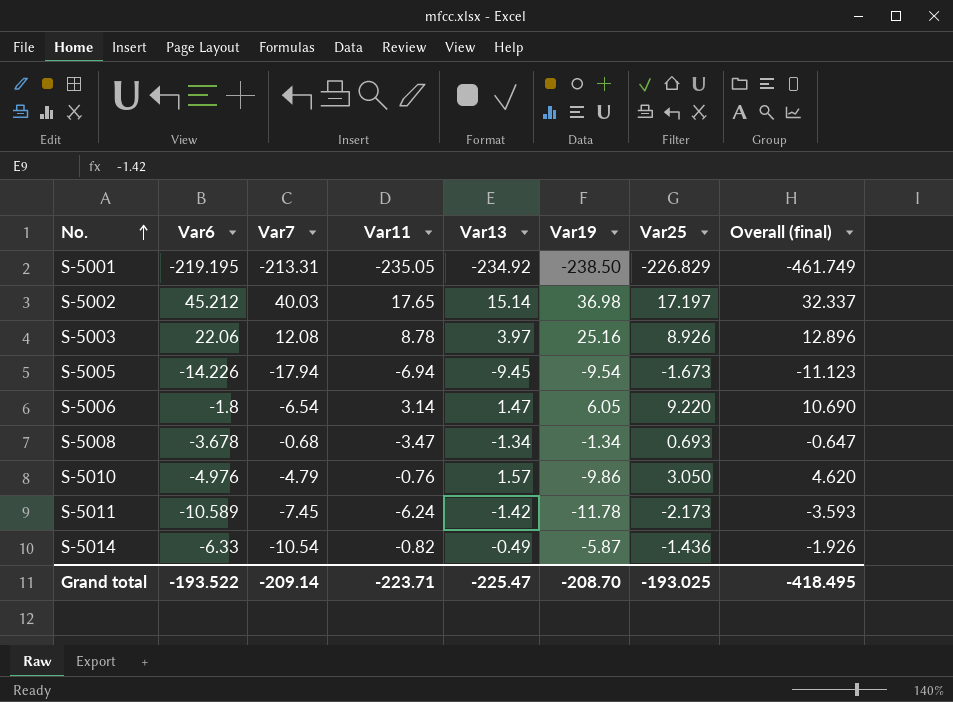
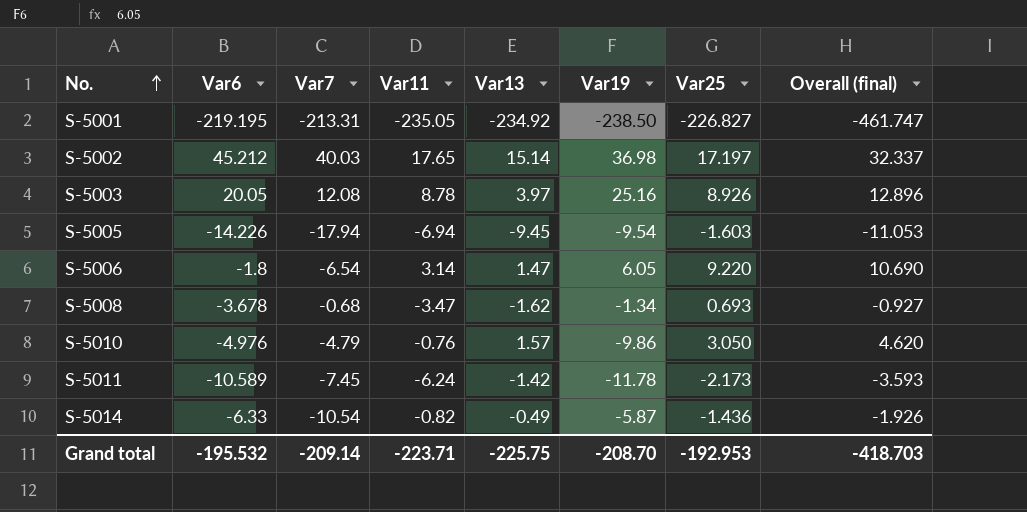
S-5001 | Var25: -226.829 -> -226.827
S-5001 | Overall (final): -461.749 -> -461.747
S-5003 | Var6: 22.06 -> 20.05
S-5005 | Var25: -1.673 -> -1.603
S-5005 | Overall (final): -11.123 -> -11.053
S-5008 | Var13: -1.34 -> -1.62
S-5008 | Overall (final): -0.647 -> -0.927
Grand total | Var6: -193.522 -> -195.532
Grand total | Var13: -225.47 -> -225.75
Grand total | Var25: -193.025 -> -192.953
Grand total | Overall (final): -418.495 -> -418.703

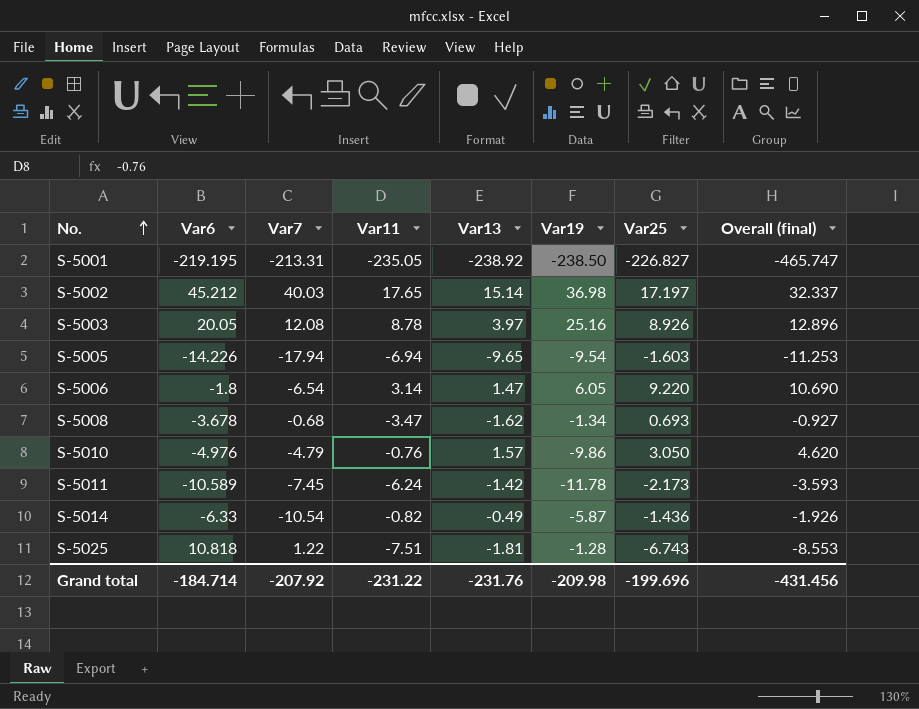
S-5001 | Var13: -234.92 -> -238.92
S-5001 | Overall (final): -461.747 -> -465.747
S-5005 | Var13: -9.45 -> -9.65
S-5005 | Overall (final): -11.053 -> -11.253
row S-5025: none -> 10.818 | 1.22 | -7.51 | -1.81 | -1.28 | -6.743 | -8.553
Grand total | Var6: -195.532 -> -184.714
Grand total | Var7: -209.14 -> -207.92
Grand total | Var11: -223.71 -> -231.22
Grand total | Var13: -225.75 -> -231.76
Grand total | Var19: -208.70 -> -209.98
Grand total | Var25: -192.953 -> -199.696
Grand total | Overall (final): -418.703 -> -431.456

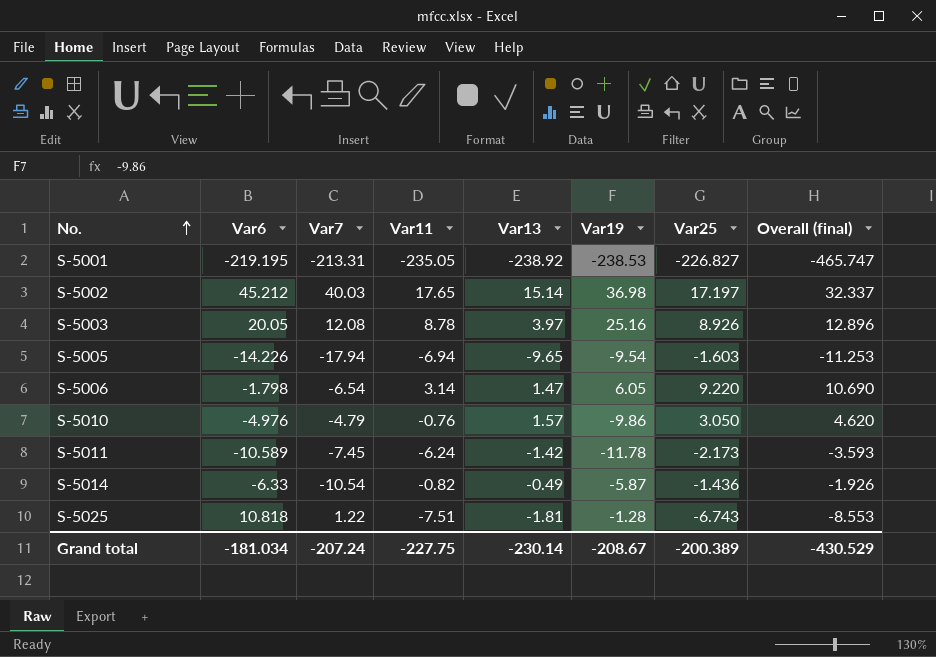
row S-5008: -3.678 | -0.68 | -3.47 | -1.62 | -1.34 | 0.693 | -0.927 -> none
S-5001 | Var19: -238.50 -> -238.53
S-5006 | Var6: -1.8 -> -1.798
Grand total | Var6: -184.714 -> -181.034
Grand total | Var7: -207.92 -> -207.24
Grand total | Var11: -231.22 -> -227.75
Grand total | Var13: -231.76 -> -230.14
Grand total | Var19: -209.98 -> -208.67
Grand total | Var25: -199.696 -> -200.389
Grand total | Overall (final): -431.456 -> -430.529

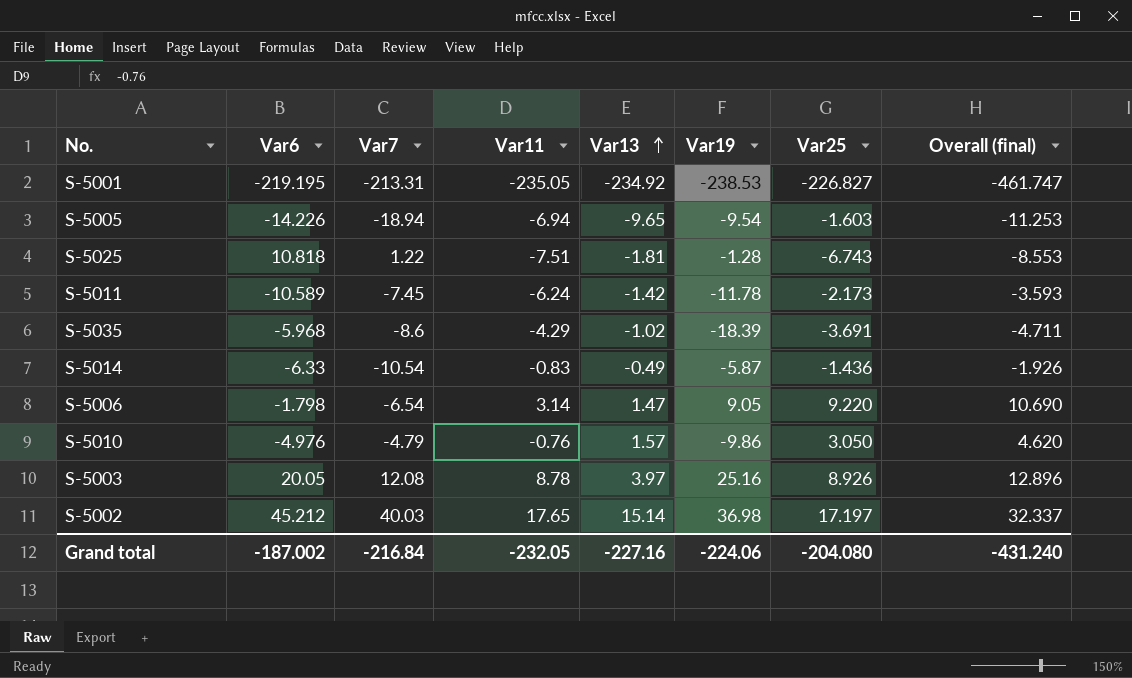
row order: No. ascending -> Var13 ascending
S-5001 | Var13: -238.92 -> -234.92
S-5001 | Overall (final): -465.747 -> -461.747
S-5005 | Var7: -17.94 -> -18.94
row S-5035: none -> -5.968 | -8.6 | -4.29 | -1.02 | -18.39 | -3.691 | -4.711
S-5014 | Var11: -0.82 -> -0.83
S-5006 | Var19: 6.05 -> 9.05
Grand total | Var6: -181.034 -> -187.002
Grand total | Var7: -207.24 -> -216.84
Grand total | Var11: -227.75 -> -232.05
Grand total | Var13: -230.14 -> -227.16
Grand total | Var19: -208.67 -> -224.06
Grand total | Var25: -200.389 -> -204.080
Grand total | Overall (final): -430.529 -> -431.240

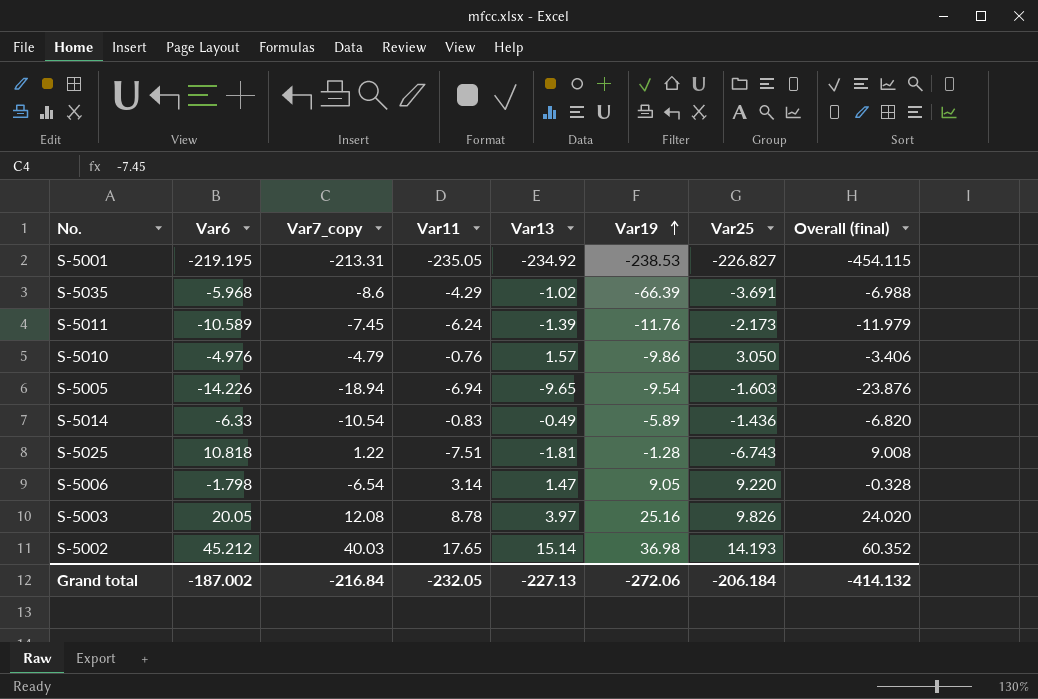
row order: Var13 ascending -> Var19 ascending
column name: Var7 -> Var7_copy
column Overall (final) | formula: [Var13] + [Var25] -> [Var6] + [Var13]
S-5035 | Var19: -18.39 -> -66.39
S-5011 | Var13: -1.42 -> -1.39
S-5011 | Var19: -11.78 -> -11.76
S-5014 | Var19: -5.87 -> -5.89
S-5003 | Var25: 8.926 -> 9.826
S-5002 | Var25: 17.197 -> 14.193
Grand total | Var13: -227.16 -> -227.13
Grand total | Var19: -224.06 -> -272.06
Grand total | Var25: -204.080 -> -206.184
Grand total | Overall (final): -431.240 -> -414.132

